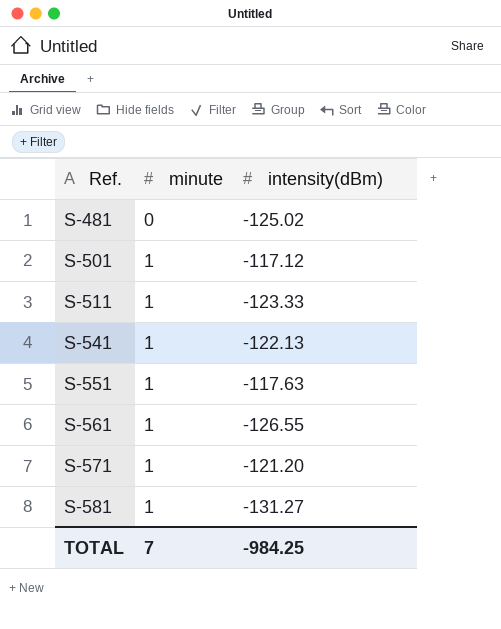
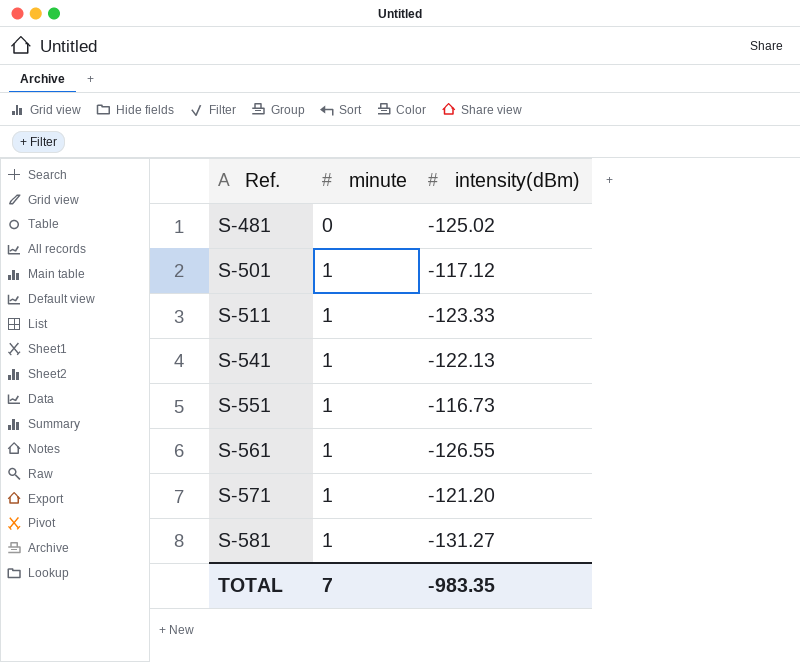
S-551 | intensity(dBm): -117.63 -> -116.73
TOTAL | intensity(dBm): -984.25 -> -983.35

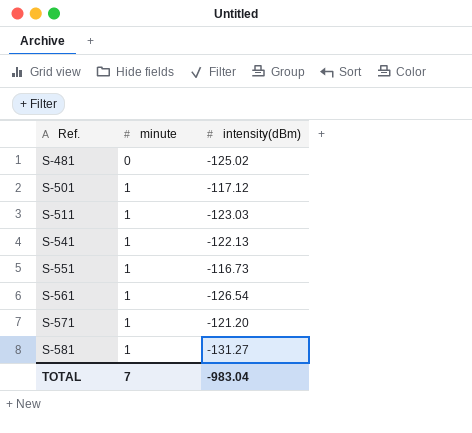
S-511 | intensity(dBm): -123.33 -> -123.03
S-561 | intensity(dBm): -126.55 -> -126.54
TOTAL | intensity(dBm): -983.35 -> -983.04

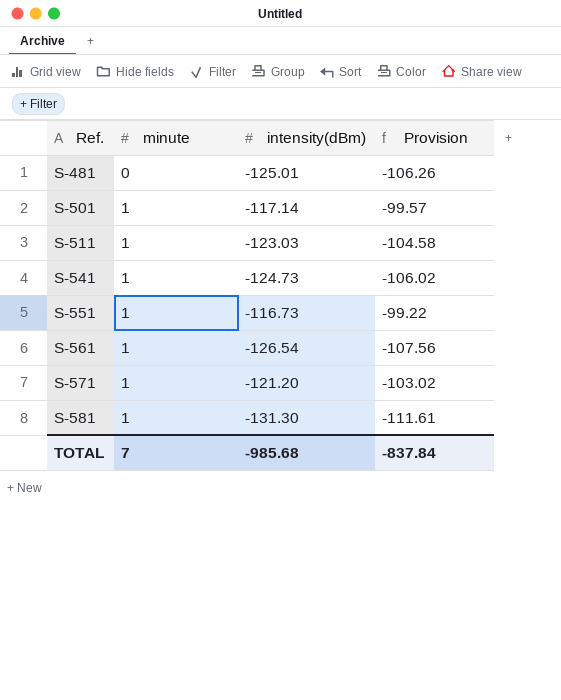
column Provision | formula: none -> [intensity(dBm)] * 0.85
S-481 | intensity(dBm): -125.02 -> -125.01
S-501 | intensity(dBm): -117.12 -> -117.14
S-541 | intensity(dBm): -122.13 -> -124.73
S-581 | intensity(dBm): -131.27 -> -131.30
TOTAL | intensity(dBm): -983.04 -> -985.68

